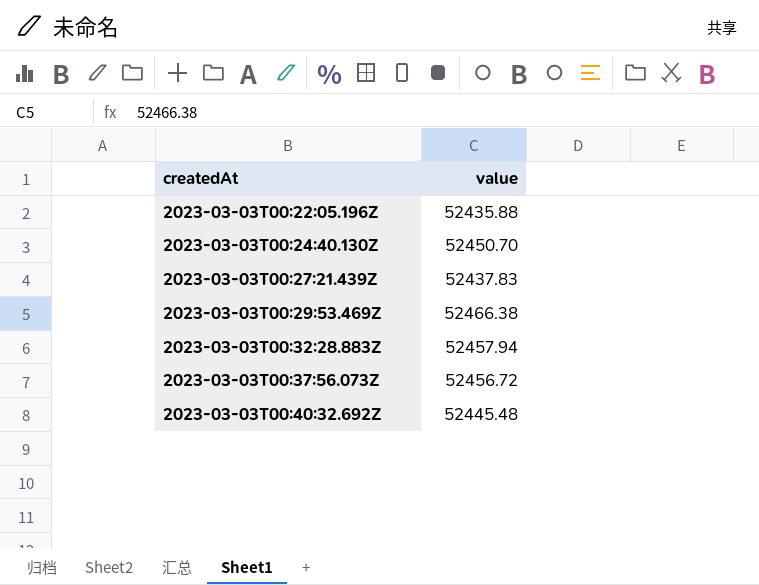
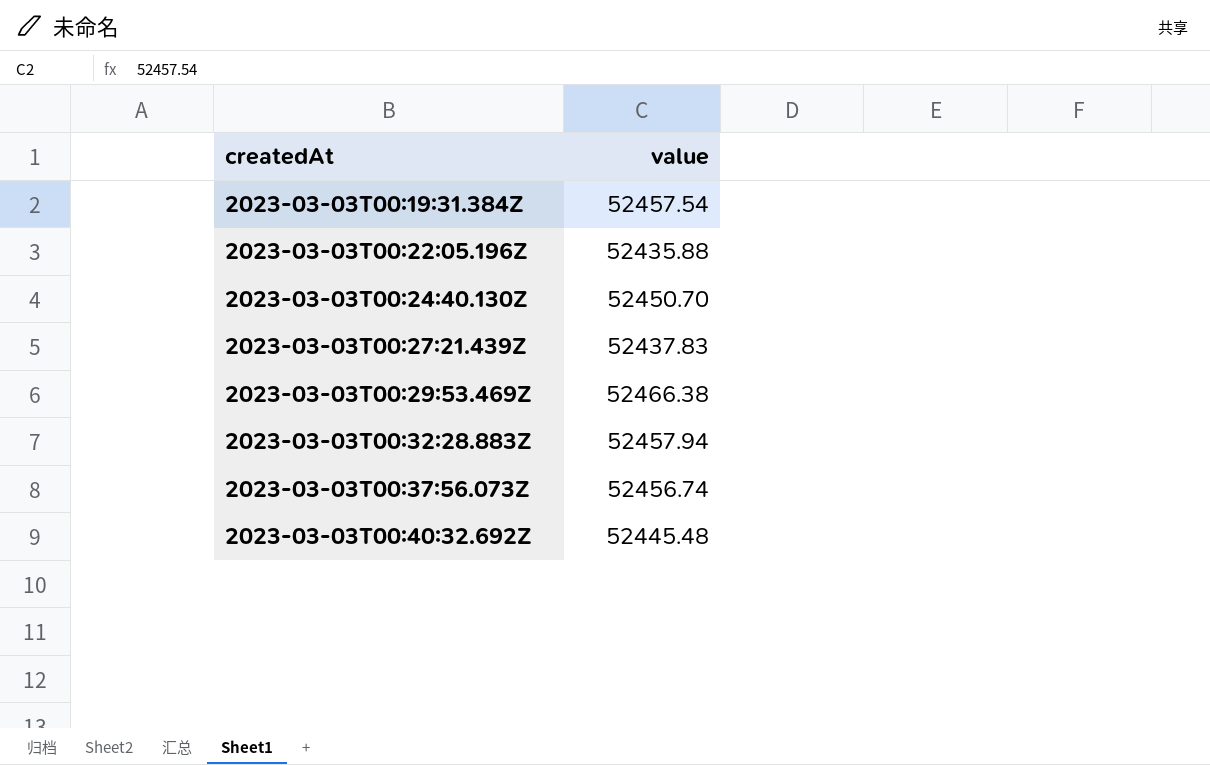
row 2023-03-03T00:19:31.384Z: none -> 52457.54
2023-03-03T00:37:56.073Z | value: 52456.72 -> 52456.74

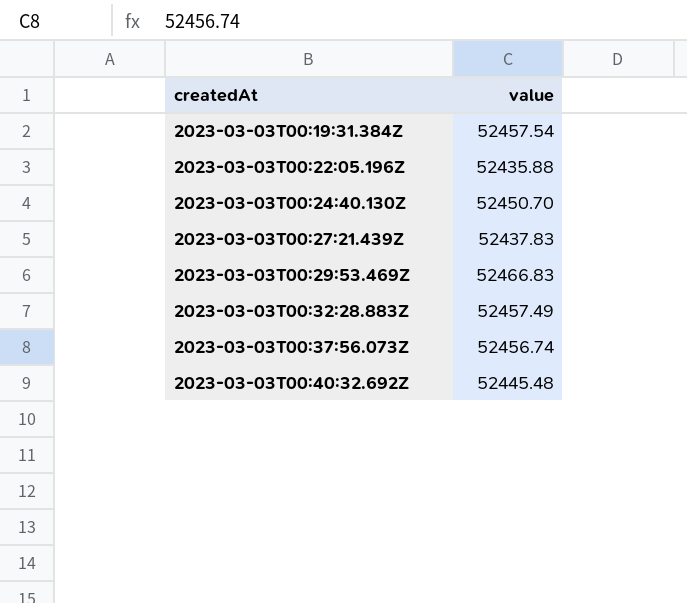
2023-03-03T00:29:53.469Z | value: 52466.38 -> 52466.83
2023-03-03T00:32:28.883Z | value: 52457.94 -> 52457.49

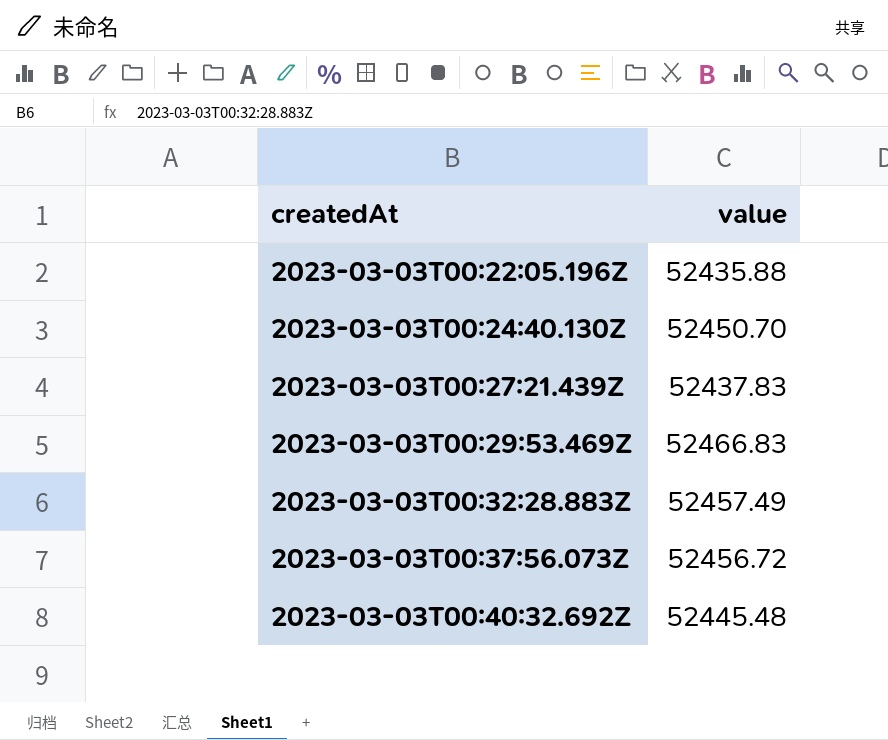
row 2023-03-03T00:19:31.384Z: 52457.54 -> none
2023-03-03T00:37:56.073Z | value: 52456.74 -> 52456.72

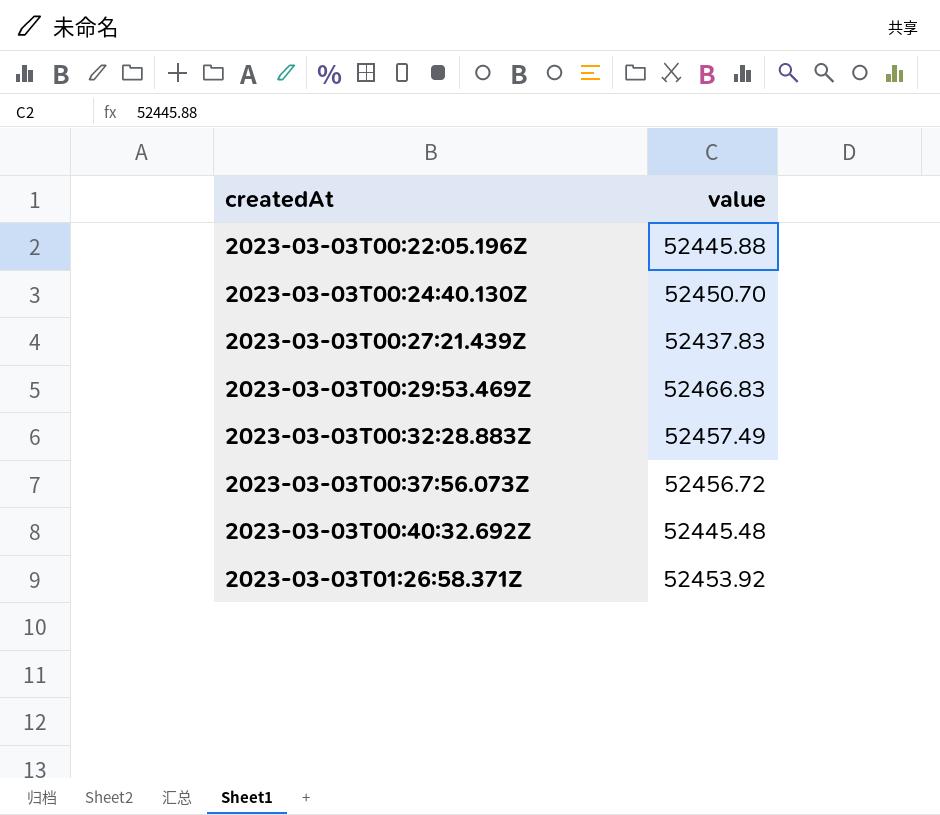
2023-03-03T00:22:05.196Z | value: 52435.88 -> 52445.88
row 2023-03-03T01:26:58.371Z: none -> 52453.92

